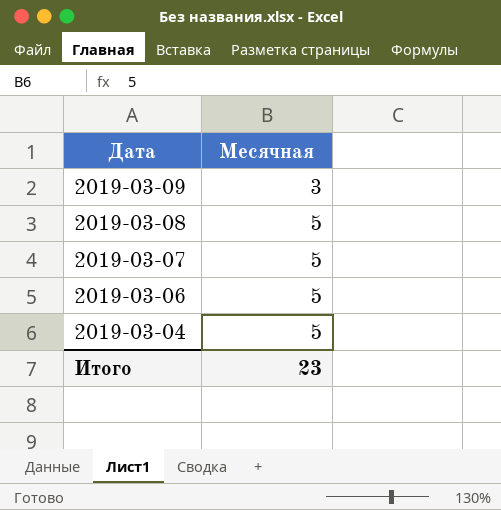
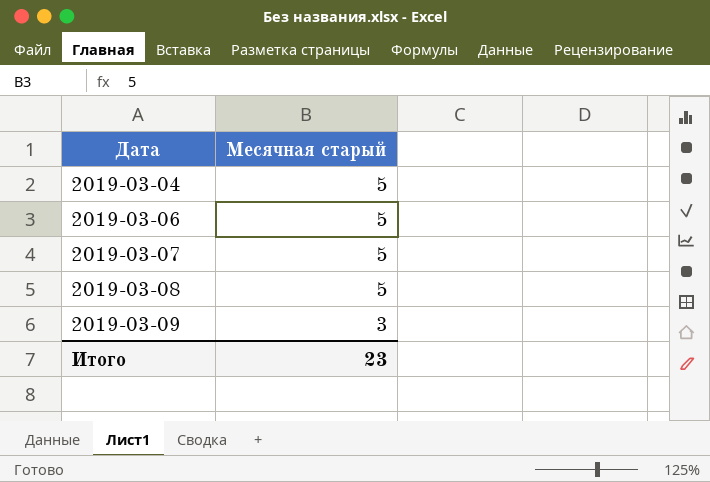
row order: Дата descending -> Дата ascending
column name: Месячная -> Месячная старый

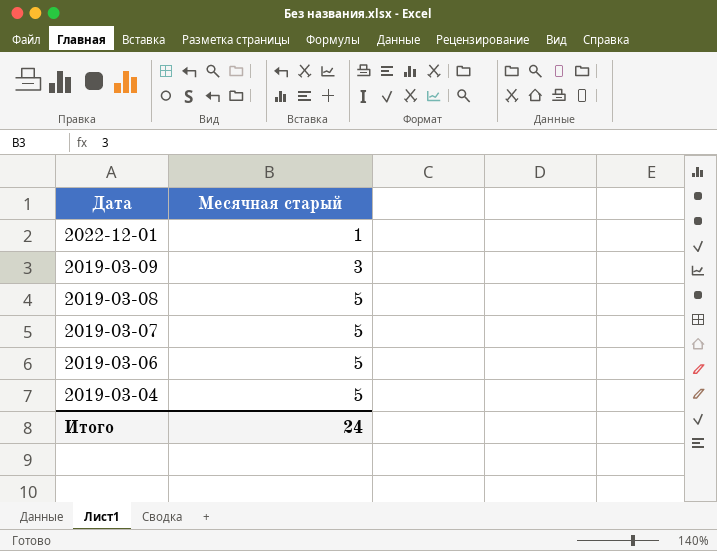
row order: Дата ascending -> Дата descending
row 2022-12-01: none -> 1
Итого | Месячная старый: 23 -> 24

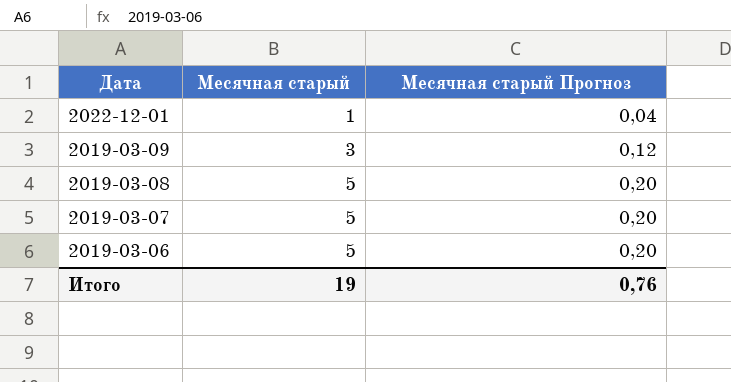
column Месячная старый Прогноз | formula: none -> [Месячная старый] * 0,04
row 2019-03-04: 5 -> none
Итого | Месячная старый: 24 -> 19

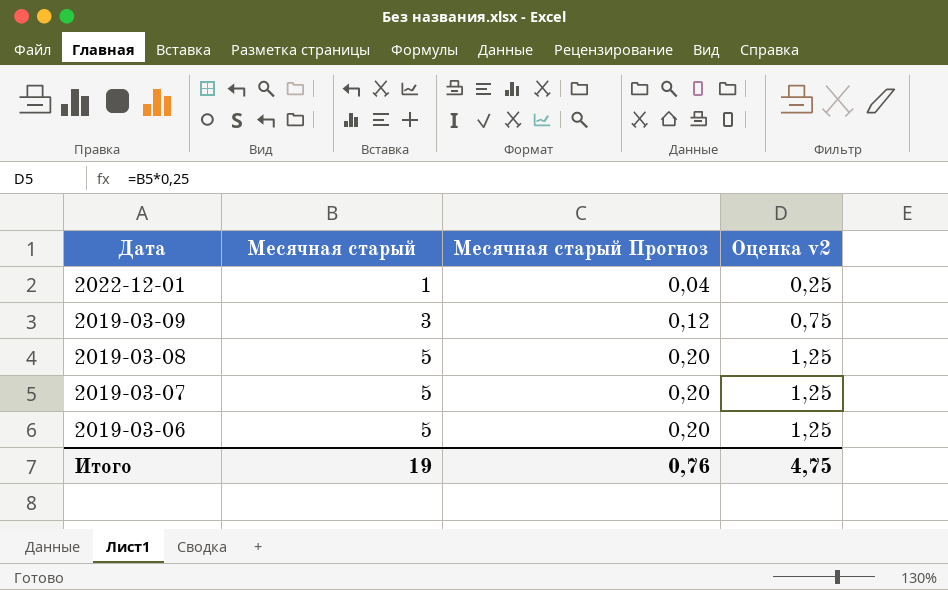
column Оценка v2 | formula: none -> [Месячная старый] * 0,25

